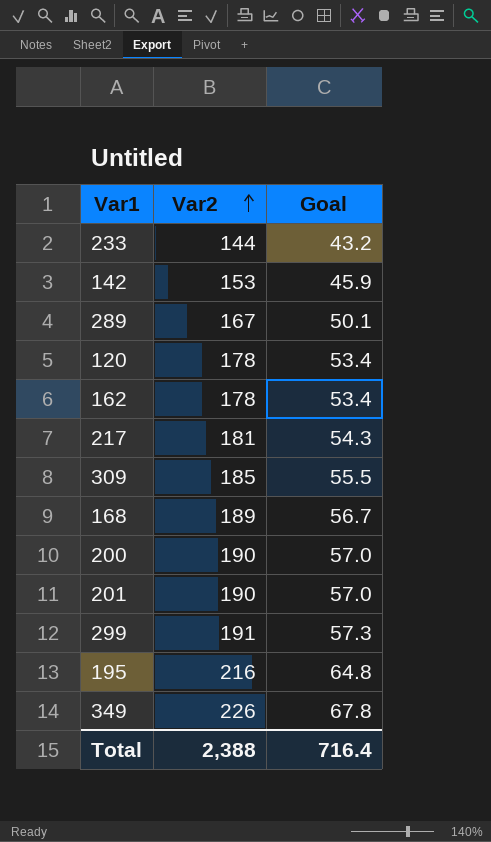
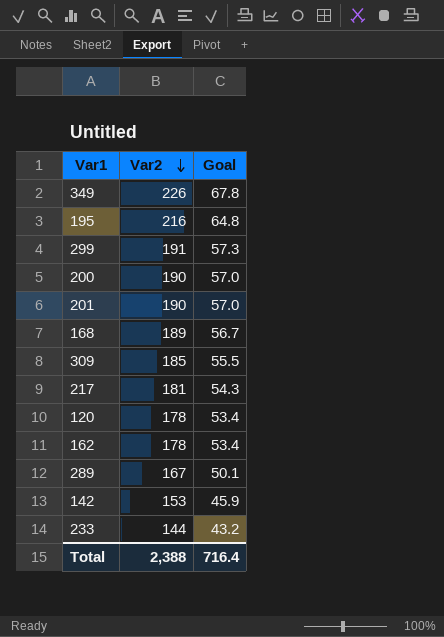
row order: Var2 ascending -> Var2 descending

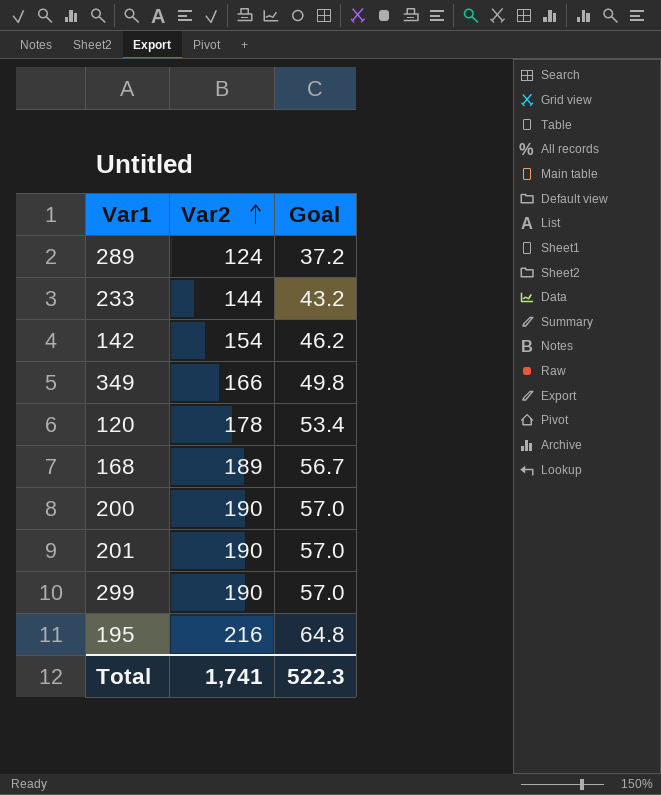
row order: Var2 descending -> Var2 ascending
row 309: 185 | 55.5 -> none
row 217: 181 | 54.3 -> none
row 162: 178 | 53.4 -> none
289 | Var2: 167 -> 124
289 | Goal: 50.1 -> 37.2
142 | Var2: 153 -> 154
142 | Goal: 45.9 -> 46.2
349 | Var2: 226 -> 166
349 | Goal: 67.8 -> 49.8
299 | Var2: 191 -> 190
299 | Goal: 57.3 -> 57.0
Total | Var2: 2,388 -> 1,741
Total | Goal: 716.4 -> 522.3

